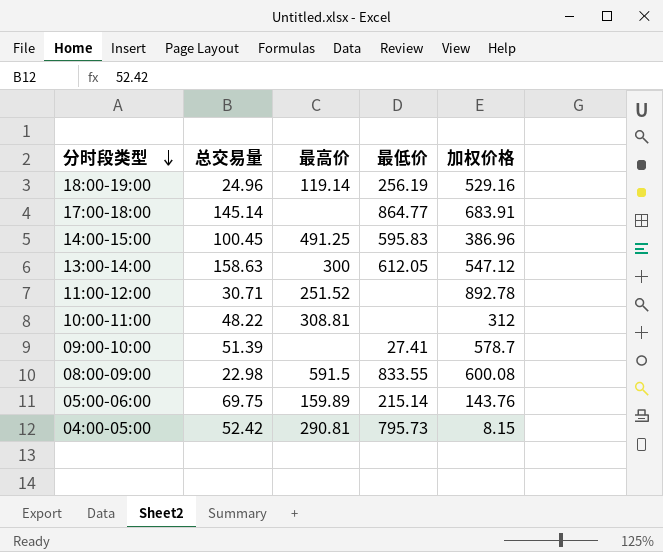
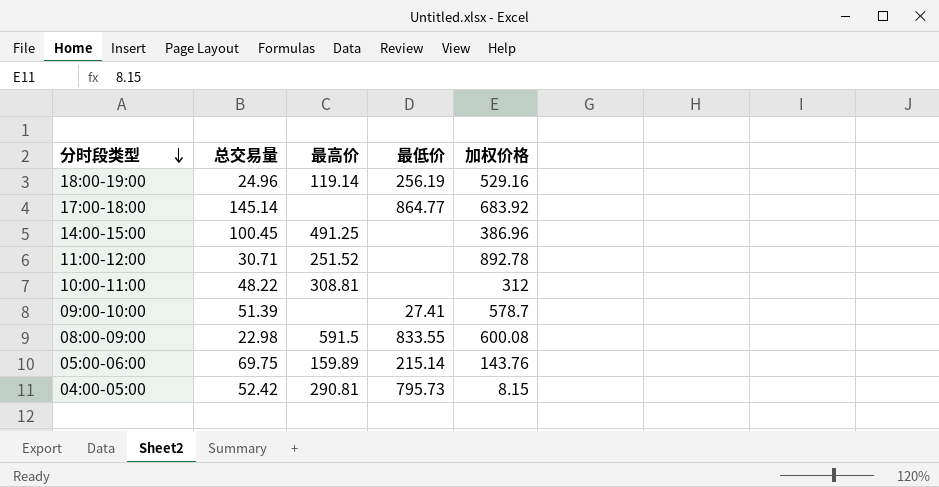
row 13:00-14:00: 158.63 | 300 | 612.05 | 547.12 -> none
17:00-18:00 | 加权价格: 683.91 -> 683.92
14:00-15:00 | 最低价: 595.83 -> none

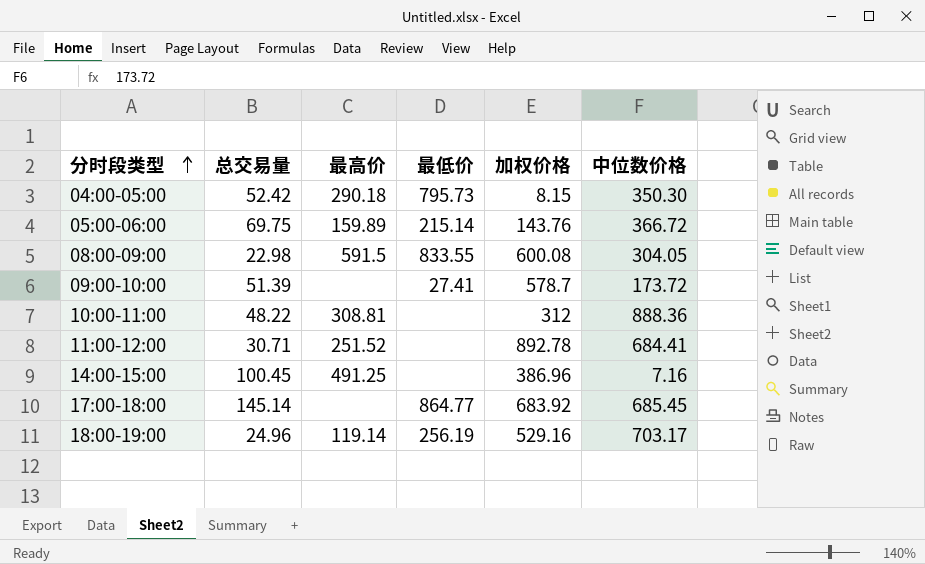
row order: 分时段类型 descending -> 分时段类型 ascending
column 中位数价格 | position: none -> 6
04:00-05:00 | 最高价: 290.81 -> 290.18

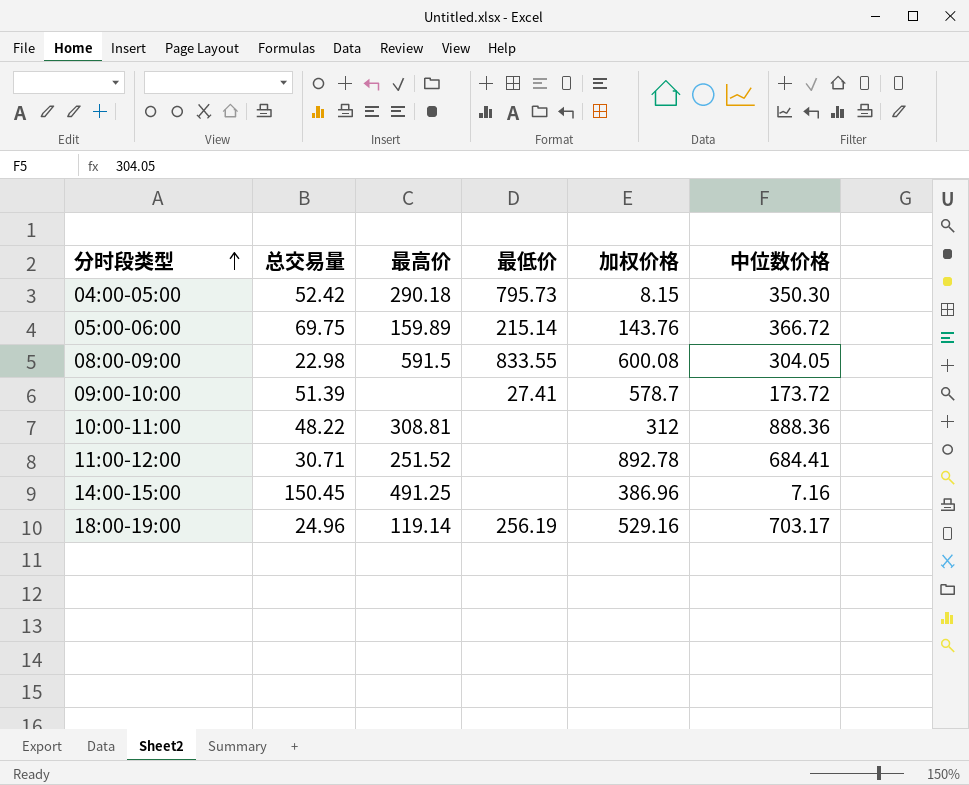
row 17:00-18:00: 145.14 | none | 864.77 | 683.92 | 685.45 -> none
14:00-15:00 | 总交易量: 100.45 -> 150.45

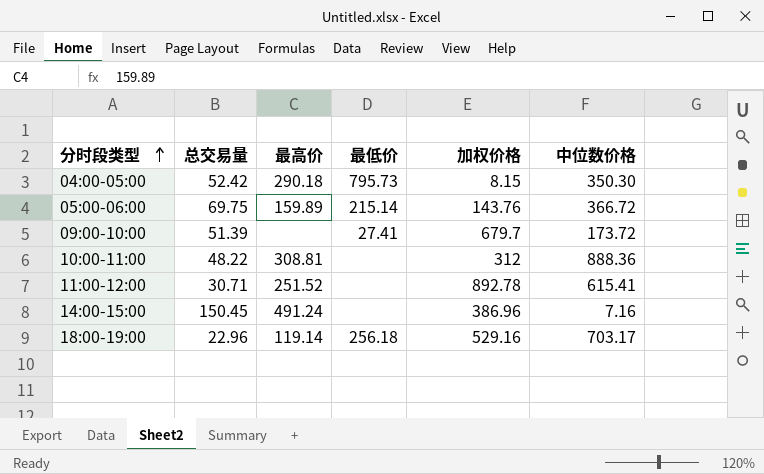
row 08:00-09:00: 22.98 | 591.5 | 833.55 | 600.08 | 304.05 -> none
09:00-10:00 | 加权价格: 578.7 -> 679.7
11:00-12:00 | 中位数价格: 684.41 -> 615.41
14:00-15:00 | 最高价: 491.25 -> 491.24
18:00-19:00 | 总交易量: 24.96 -> 22.96
18:00-19:00 | 最低价: 256.19 -> 256.18

